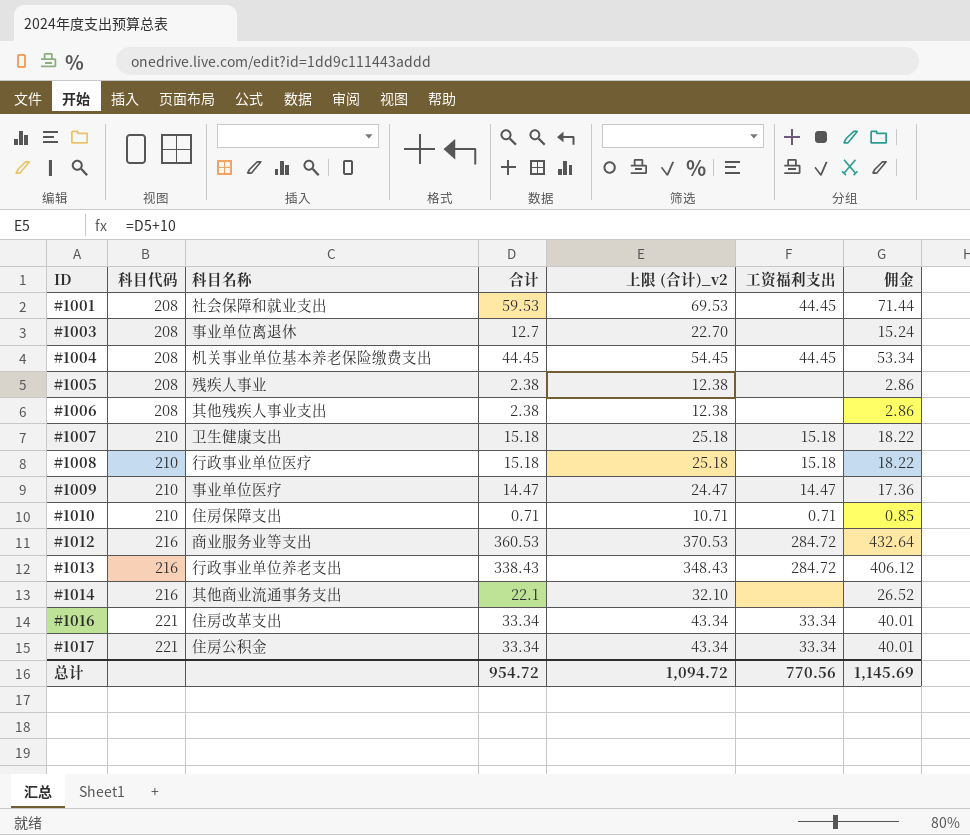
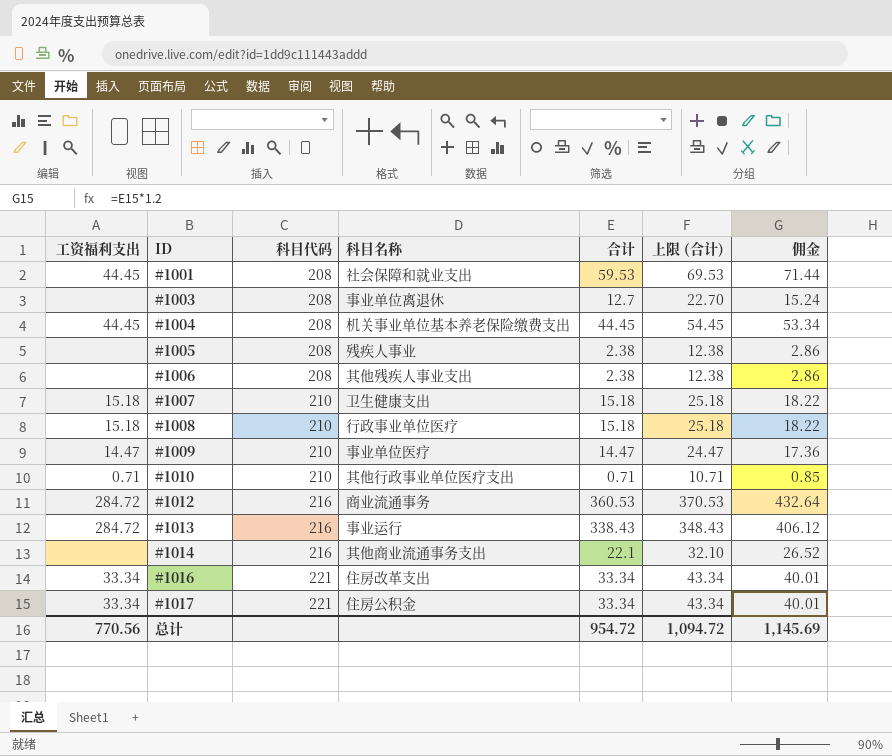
column 工资福利支出 | position: 6 -> 1
column name: 上限 (合计)_v2 -> 上限 (合计)
#1010 | 科目名称: 住房保障支出 -> 其他行政事业单位医疗支出
#1012 | 科目名称: 商业服务业等支出 -> 商业流通事务
#1013 | 科目名称: 行政事业单位养老支出 -> 事业运行

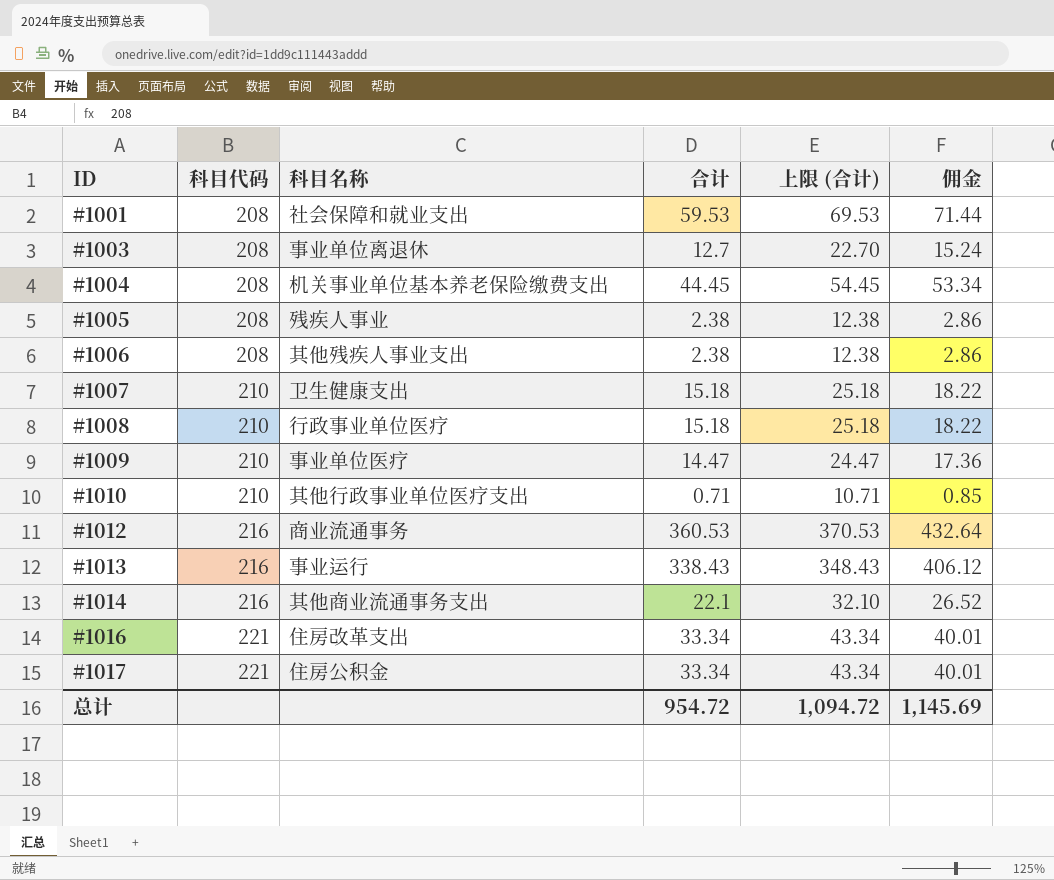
column 工资福利支出 | position: 1 -> none

